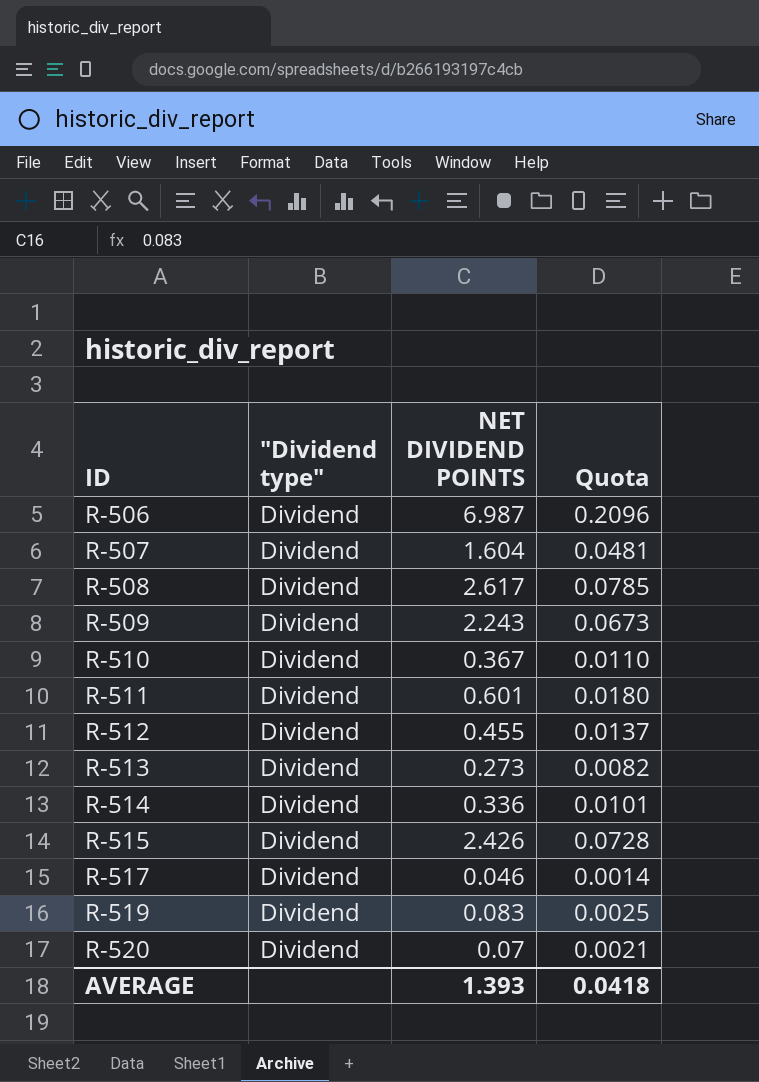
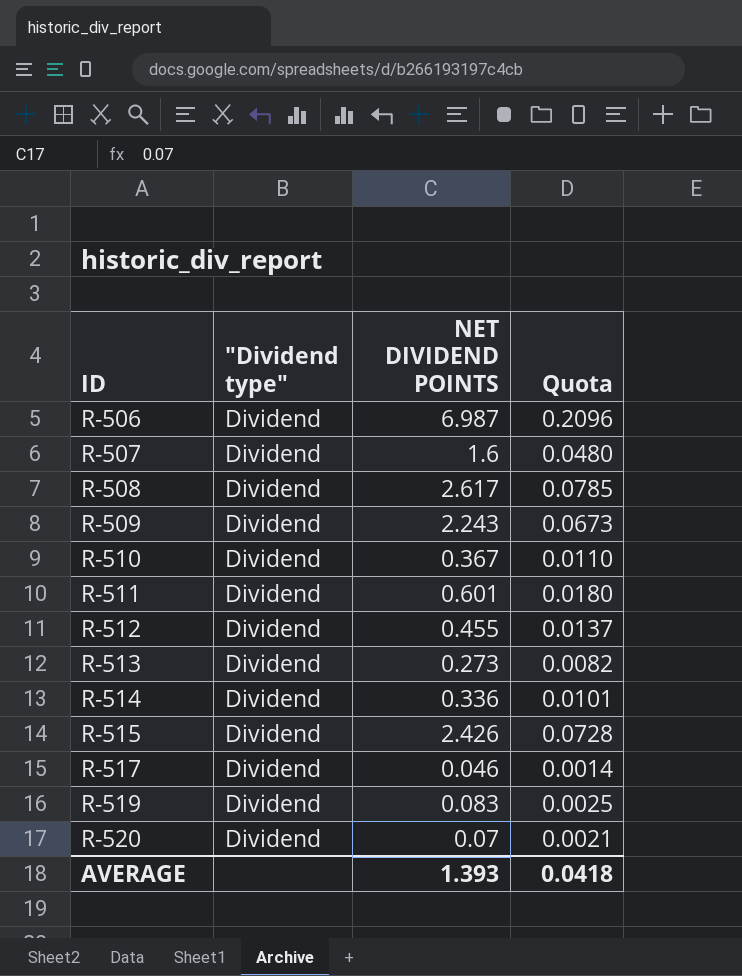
R-507 | NET DIVIDEND POINTS: 1.604 -> 1.6
R-507 | Quota: 0.0481 -> 0.0480

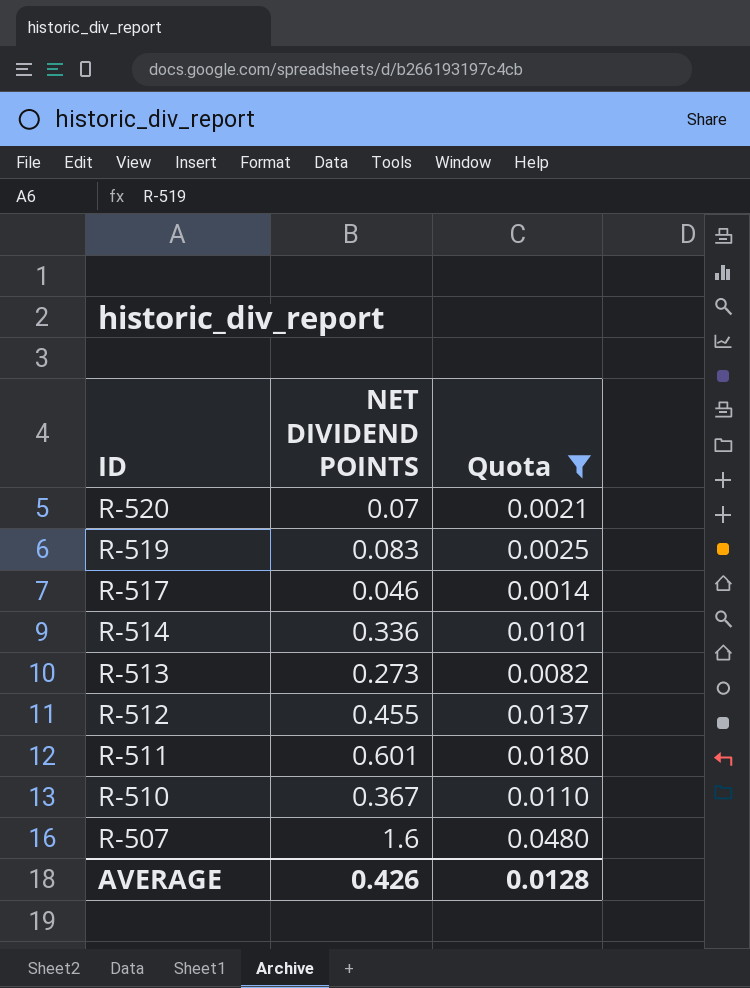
filter: none -> Quota <= 0.0480
row order: ID ascending -> ID descending
column "Dividend type" | position: 2 -> none
AVERAGE | NET DIVIDEND POINTS: 1.393 -> 0.426
AVERAGE | Quota: 0.0418 -> 0.0128

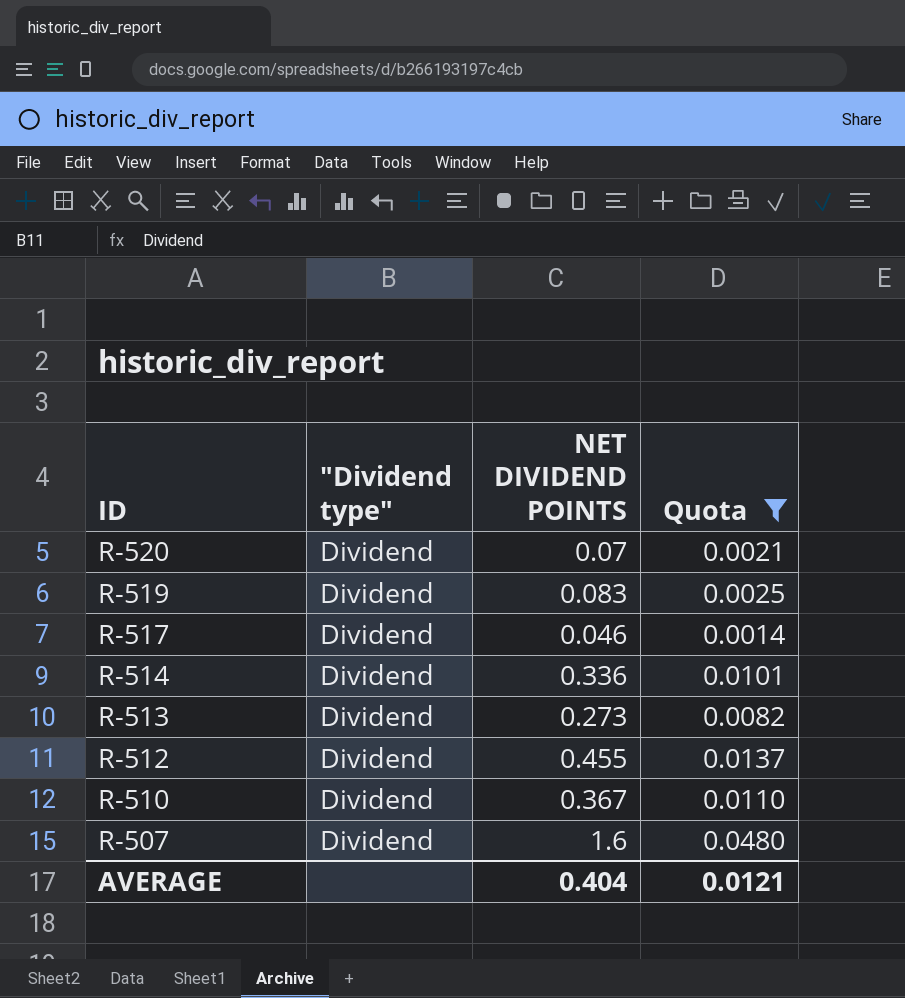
column "Dividend type" | position: none -> 2
row R-511: 0.601 | 0.0180 -> none
AVERAGE | NET DIVIDEND POINTS: 0.426 -> 0.404
AVERAGE | Quota: 0.0128 -> 0.0121

